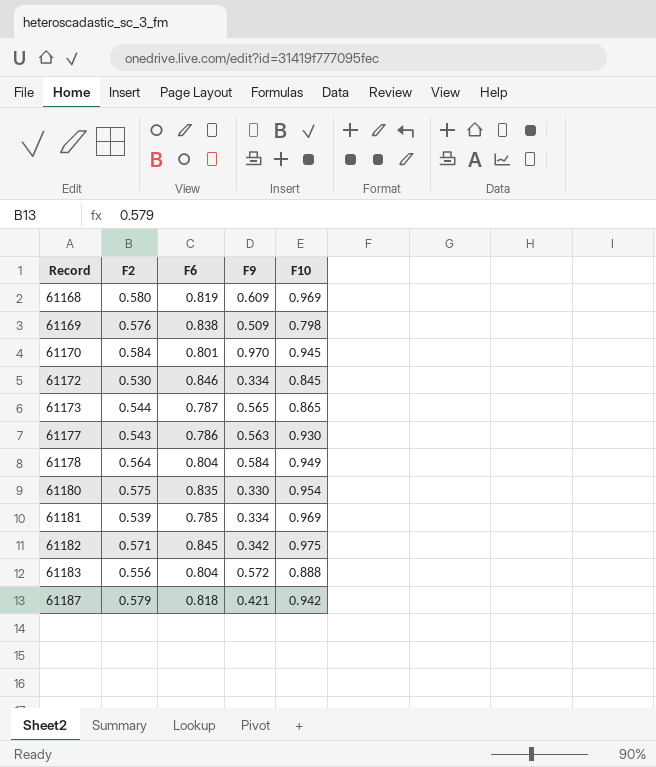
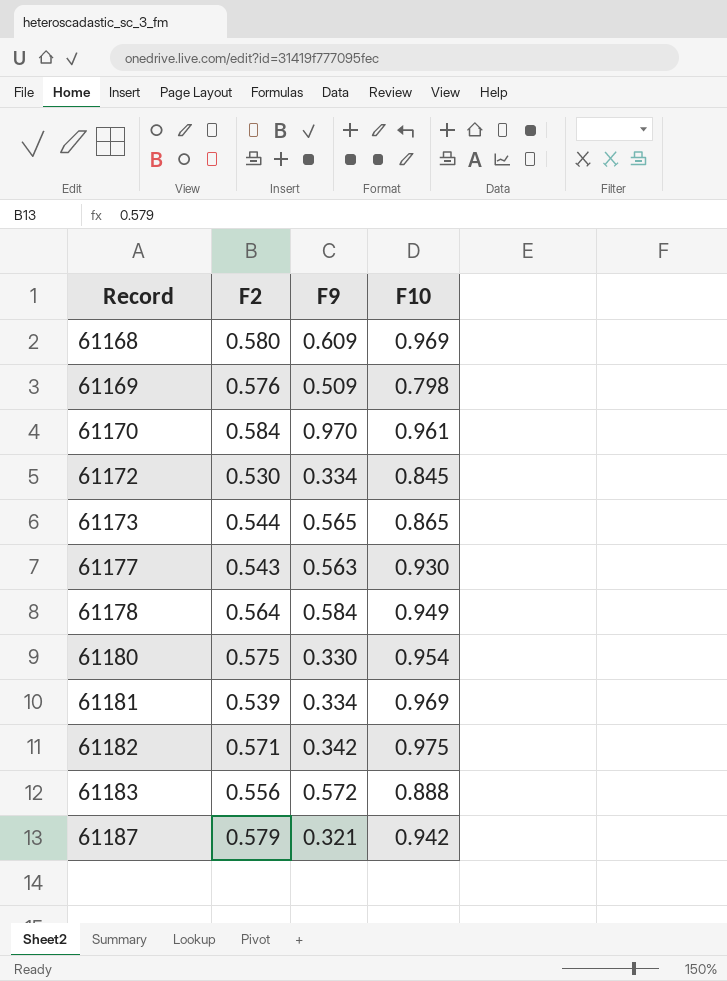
column F6 | position: 3 -> none
61170 | F10: 0.945 -> 0.961
61187 | F9: 0.421 -> 0.321

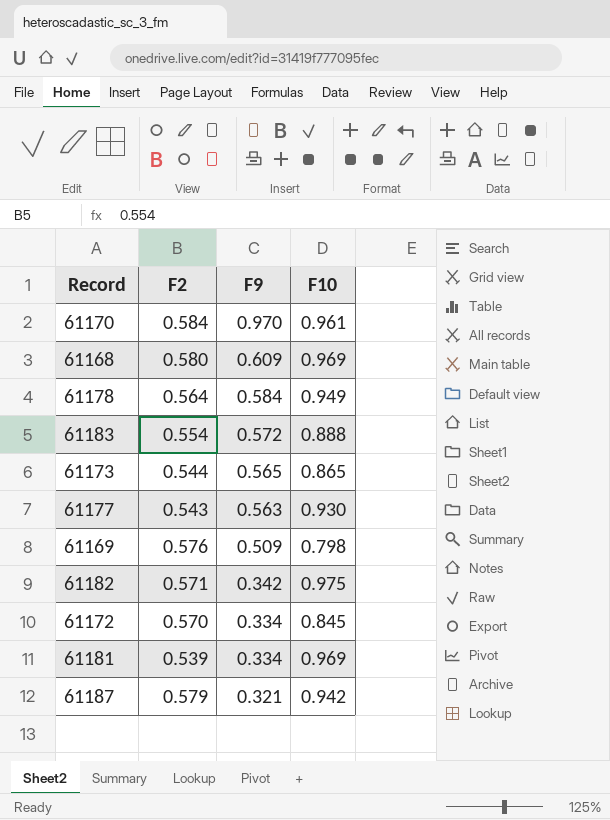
row order: Record ascending -> F9 descending
row 61180: 0.575 | 0.330 | 0.954 -> none
61183 | F2: 0.556 -> 0.554
61172 | F2: 0.530 -> 0.570

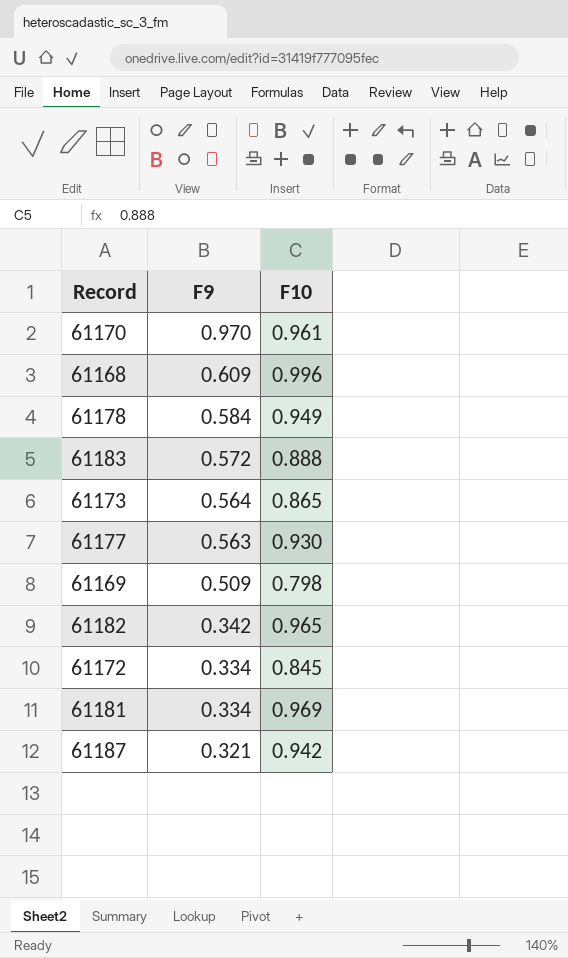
column F2 | position: 2 -> none
61168 | F10: 0.969 -> 0.996
61173 | F9: 0.565 -> 0.564
61182 | F10: 0.975 -> 0.965

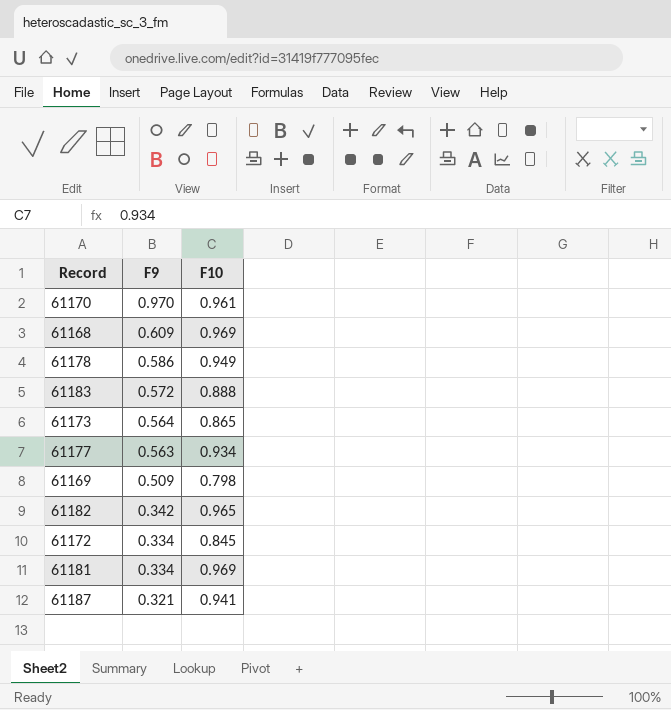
61168 | F10: 0.996 -> 0.969
61178 | F9: 0.584 -> 0.586
61177 | F10: 0.930 -> 0.934
61187 | F10: 0.942 -> 0.941

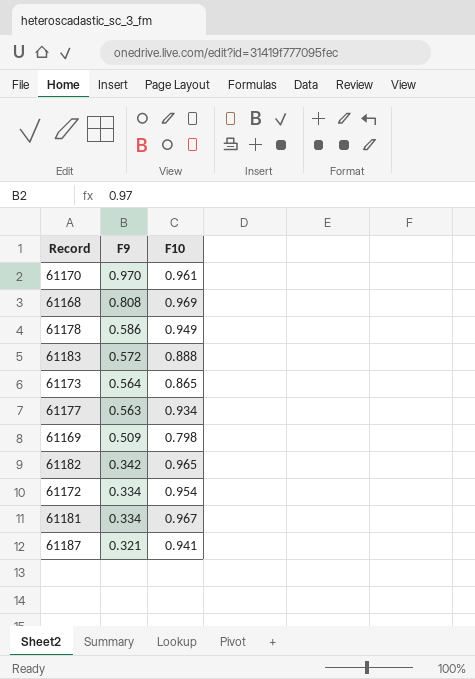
61168 | F9: 0.609 -> 0.808
61172 | F10: 0.845 -> 0.954
61181 | F10: 0.969 -> 0.967

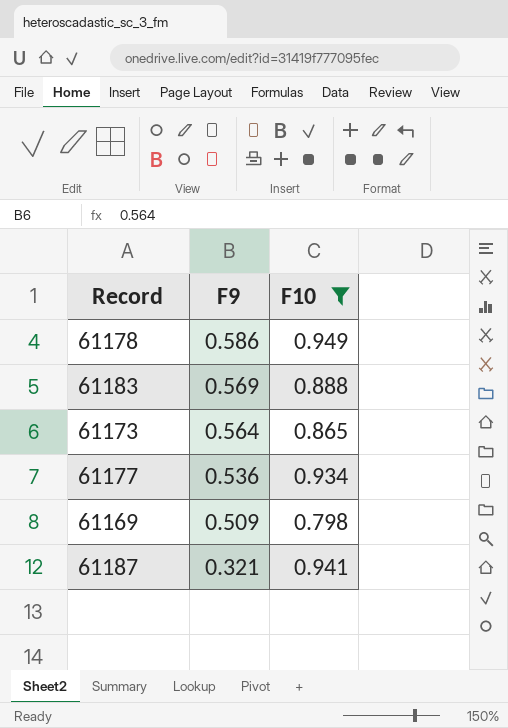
filter: none -> F10 <= 0.949
61183 | F9: 0.572 -> 0.569
61177 | F9: 0.563 -> 0.536

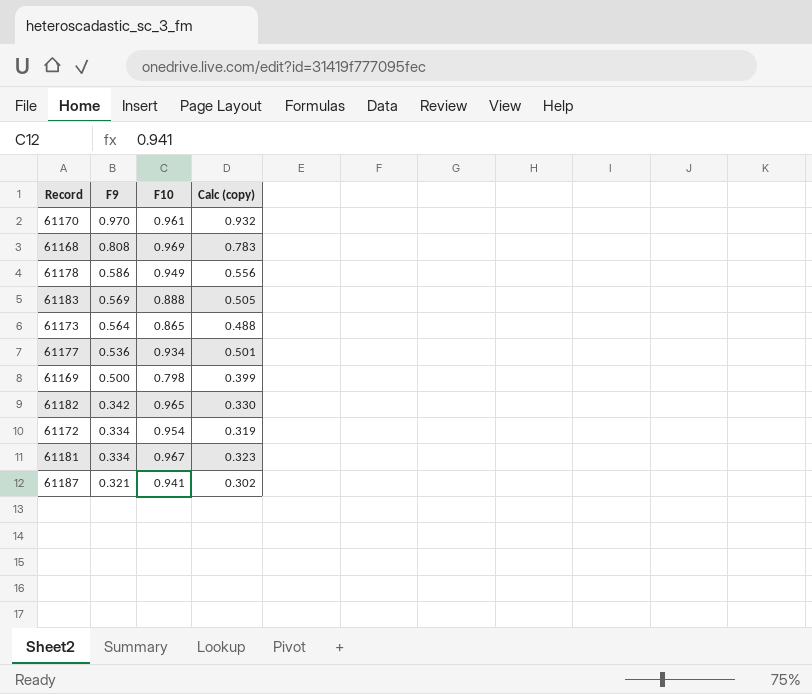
filter: F10 <= 0.949 -> none
column Calc (copy) | formula: none -> [F9] * [F10]
61169 | F9: 0.509 -> 0.500

